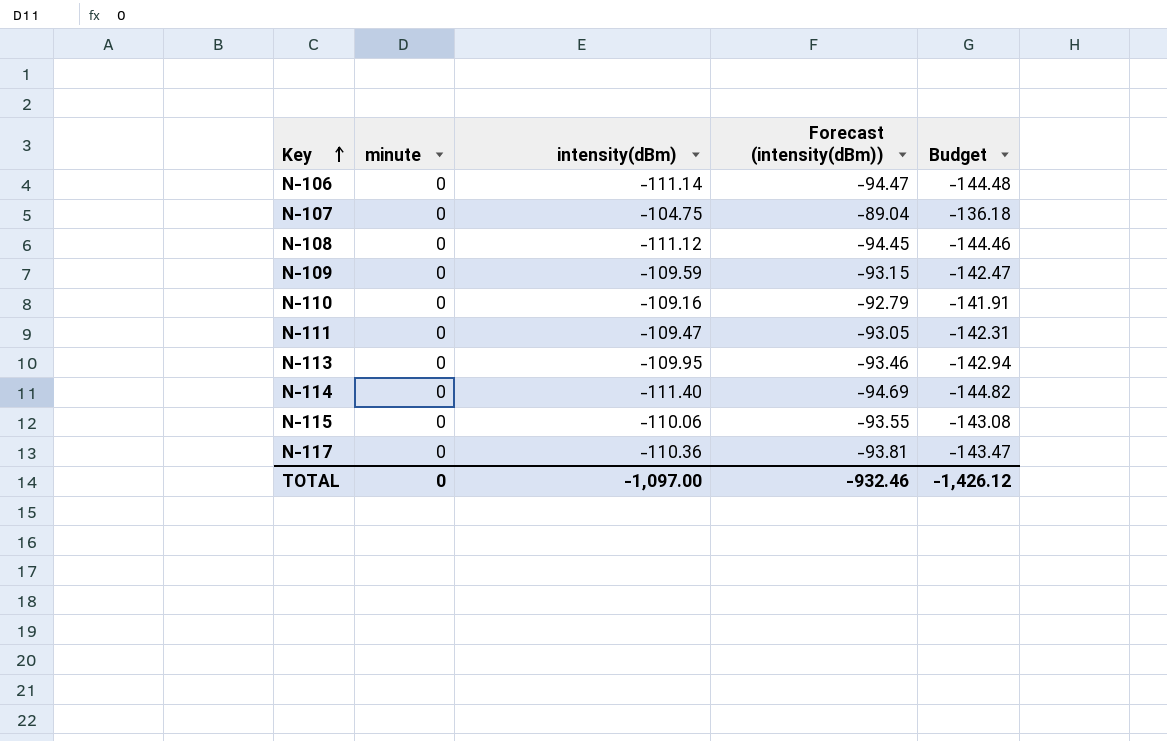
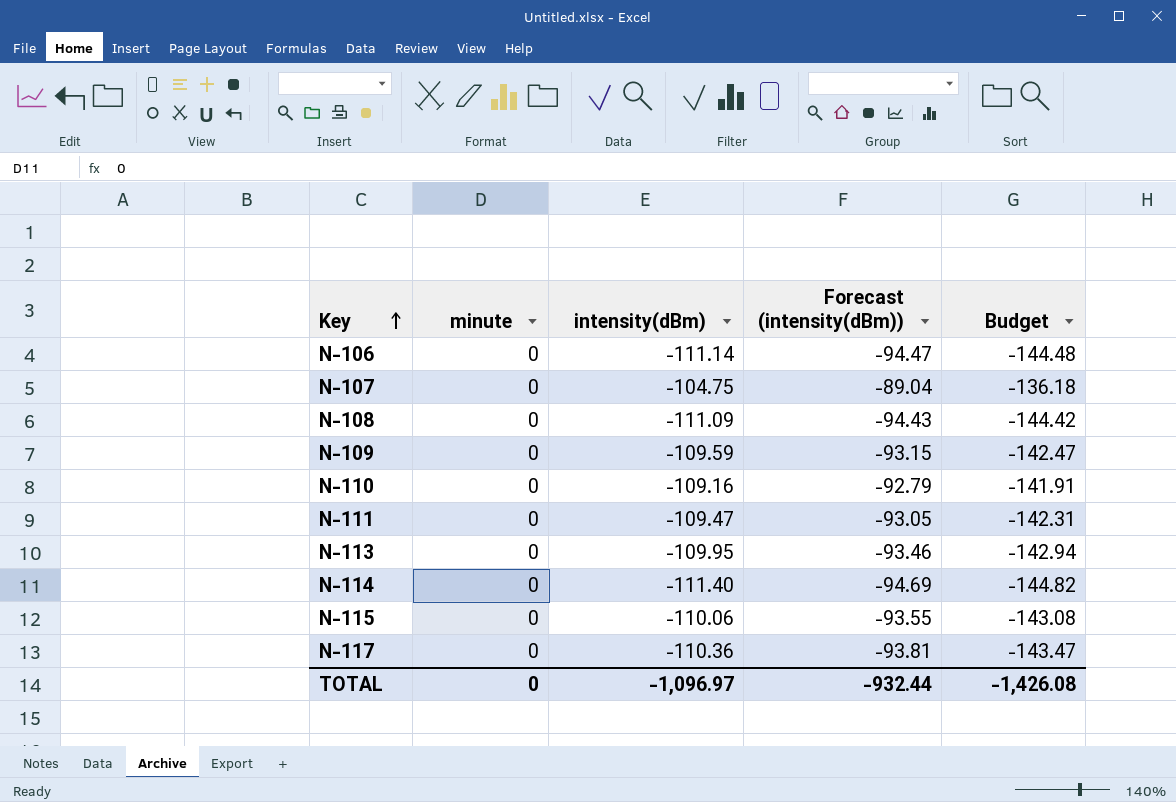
N-108 | intensity(dBm): -111.12 -> -111.09
N-108 | Forecast (intensity(dBm)): -94.45 -> -94.43
N-108 | Budget: -144.46 -> -144.42
TOTAL | intensity(dBm): -1,097.00 -> -1,096.97
TOTAL | Forecast (intensity(dBm)): -932.46 -> -932.44
TOTAL | Budget: -1,426.12 -> -1,426.08

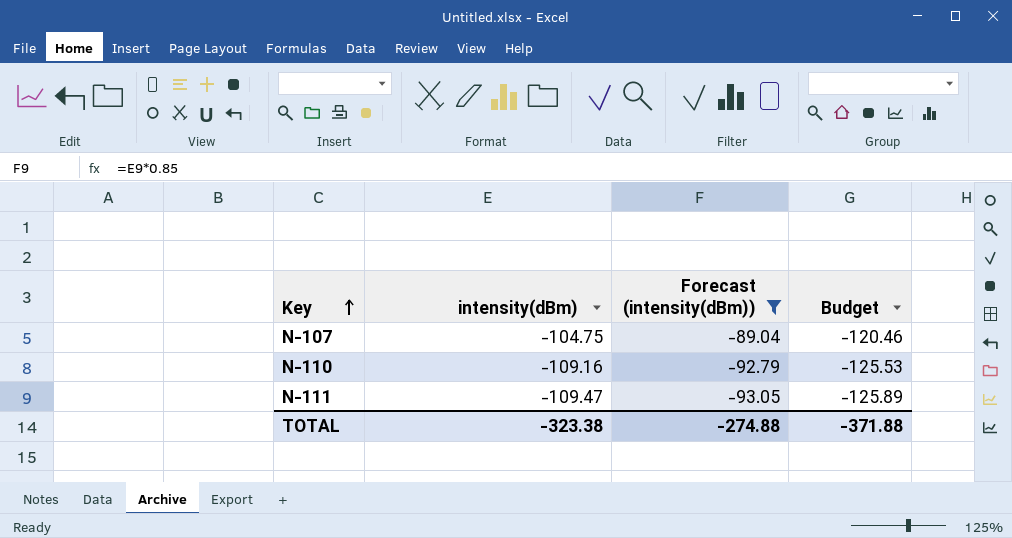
filter: none -> Forecast (intensity(dBm)) >= -93.05
column minute | position: 2 -> none
column Budget | formula: [intensity(dBm)] * 1.3 -> [intensity(dBm)] * 1.15
TOTAL | intensity(dBm): -1,096.97 -> -323.38
TOTAL | Forecast (intensity(dBm)): -932.44 -> -274.88
TOTAL | Budget: -1,426.08 -> -371.88

